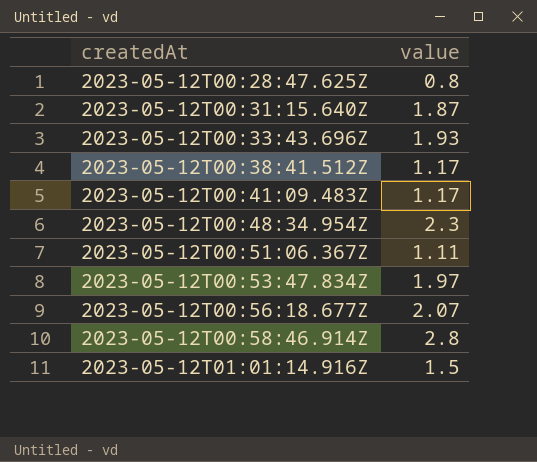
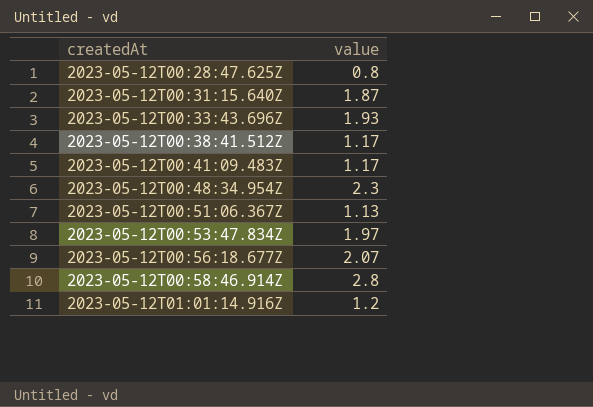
2023-05-12T00:51:06.367Z | value: 1.11 -> 1.13
2023-05-12T01:01:14.916Z | value: 1.5 -> 1.2

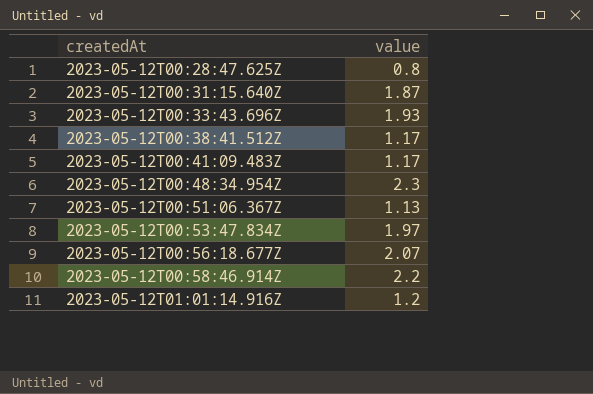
2023-05-12T00:58:46.914Z | value: 2.8 -> 2.2

